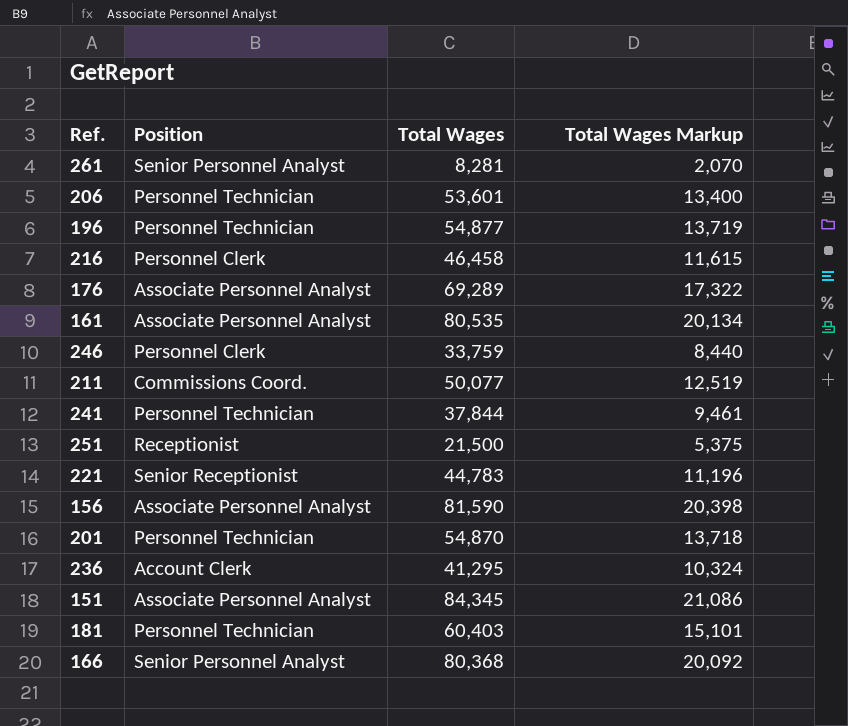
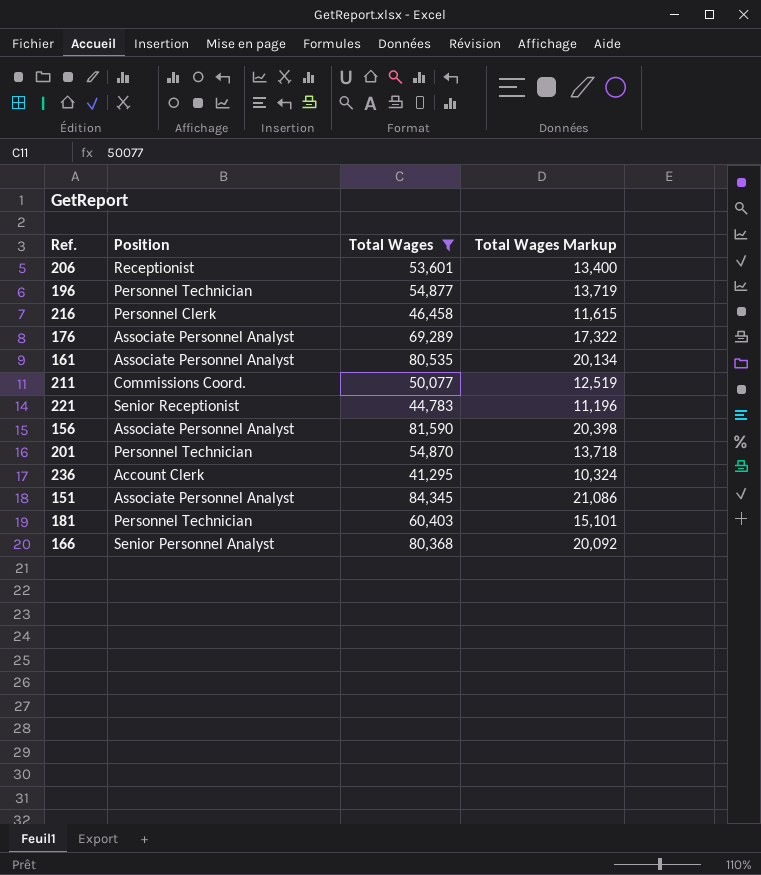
filter: none -> Total Wages >= 41,295
206 | Position: Personnel Technician -> Receptionist

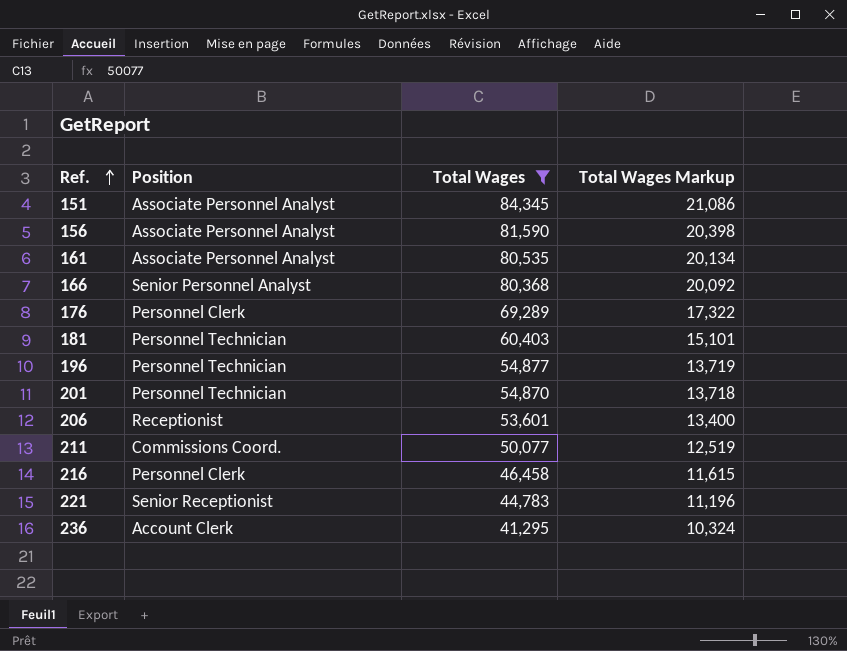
row order: none -> Ref. ascending
176 | Position: Associate Personnel Analyst -> Personnel Clerk

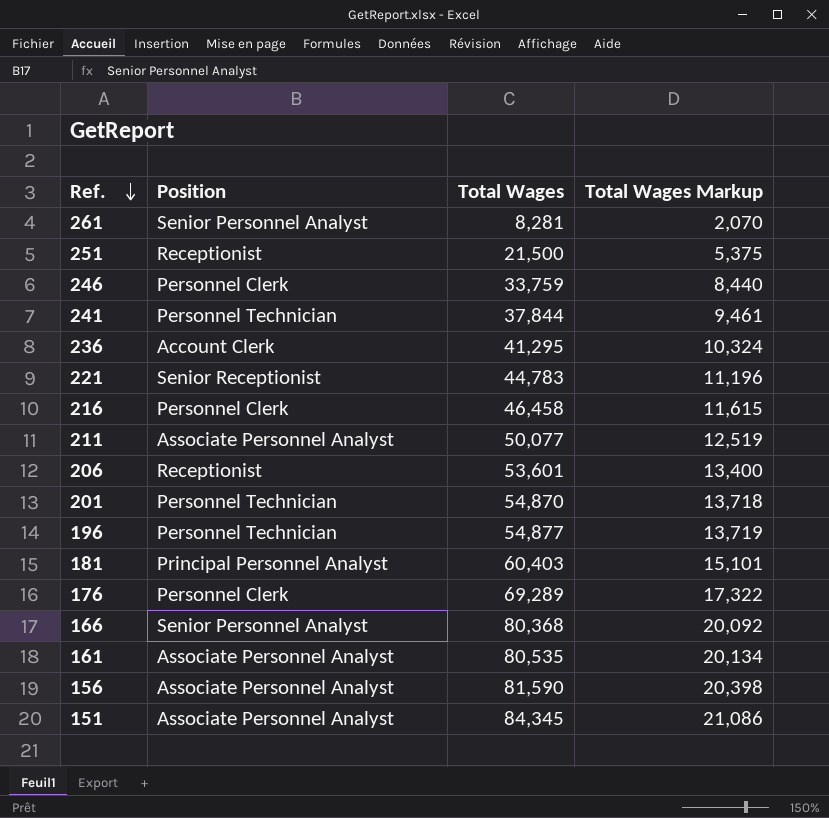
filter: Total Wages >= 41,295 -> none
row order: Ref. ascending -> Ref. descending
211 | Position: Commissions Coord. -> Associate Personnel Analyst
181 | Position: Personnel Technician -> Principal Personnel Analyst

